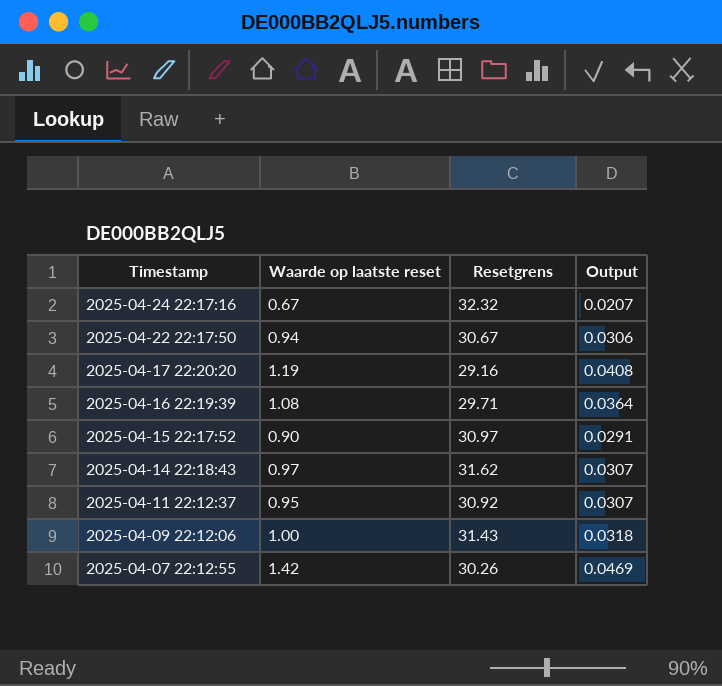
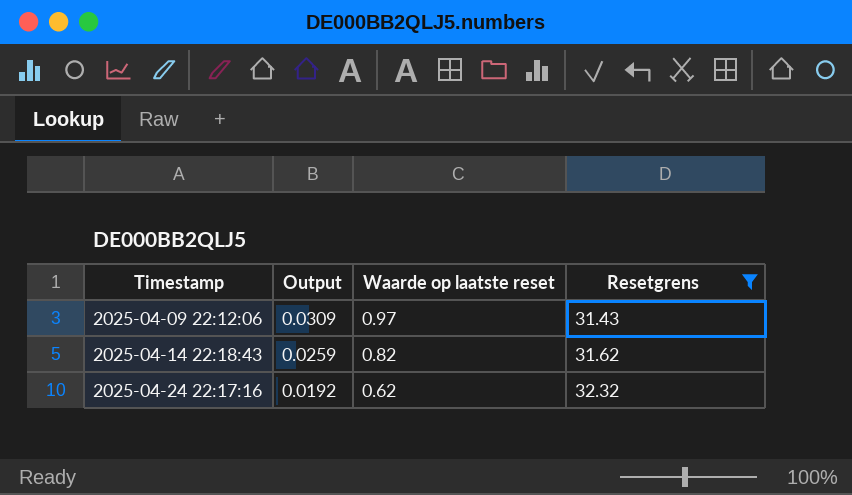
filter: none -> Resetgrens >= 31.43
row order: Timestamp descending -> Timestamp ascending
column Output | position: 4 -> 2
2025-04-09 22:12:06 | Output: 0.0318 -> 0.0309
2025-04-09 22:12:06 | Waarde op laatste reset: 1.00 -> 0.97
2025-04-14 22:18:43 | Output: 0.0307 -> 0.0259
2025-04-14 22:18:43 | Waarde op laatste reset: 0.97 -> 0.82
2025-04-24 22:17:16 | Output: 0.0207 -> 0.0192
2025-04-24 22:17:16 | Waarde op laatste reset: 0.67 -> 0.62

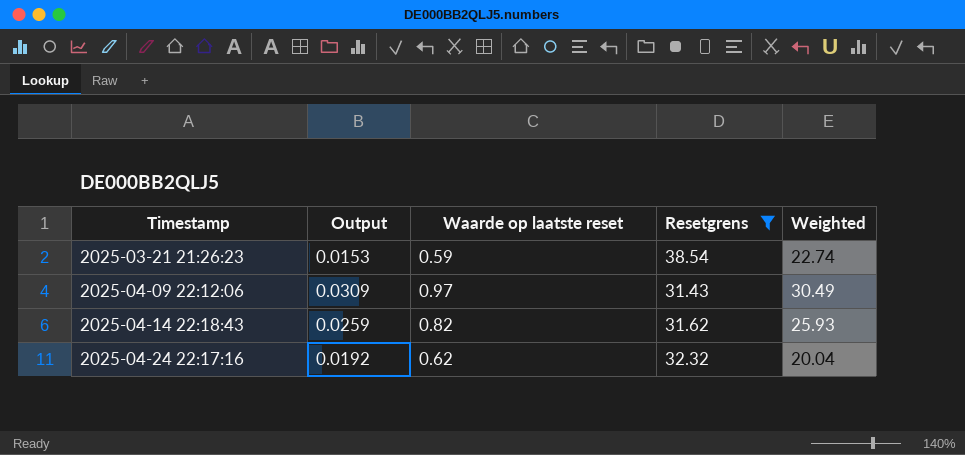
column Weighted | formula: none -> [Waarde op laatste reset] * [Resetgrens]
row 2025-03-21 21:26:23: none -> 0.0153 | 0.59 | 38.54 | 22.74

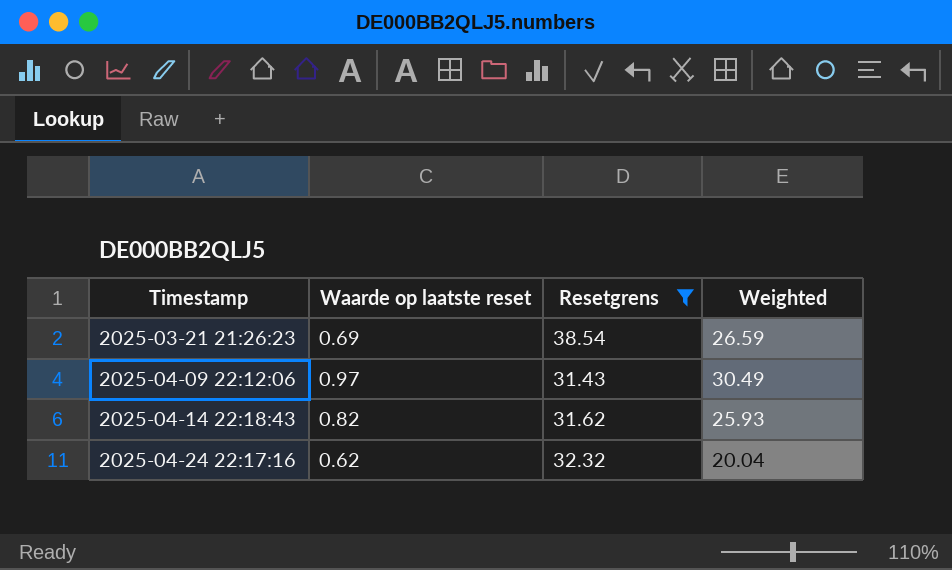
column Output | formula: [Waarde op laatste reset] / [Resetgrens] -> none
2025-03-21 21:26:23 | Waarde op laatste reset: 0.59 -> 0.69
2025-03-21 21:26:23 | Weighted: 22.74 -> 26.59

